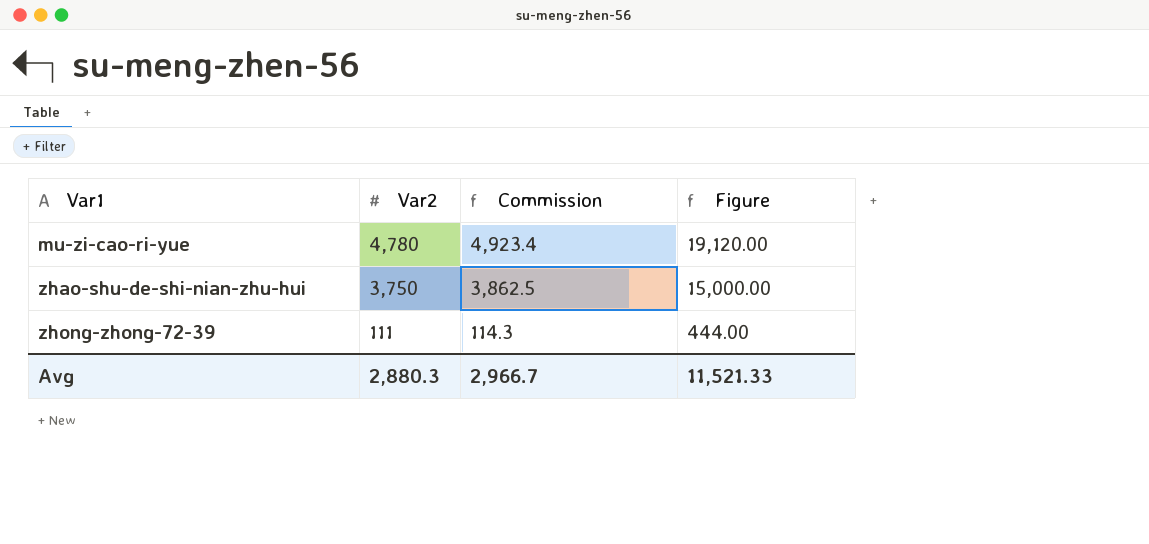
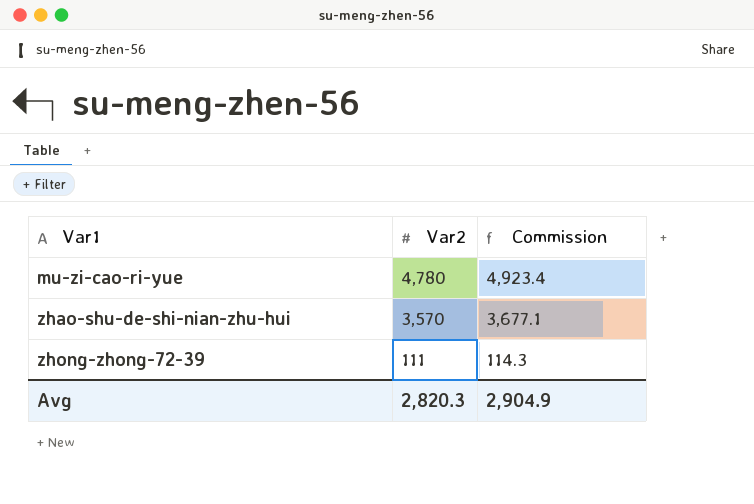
column Figure | formula: [Var2] * 4 -> none
zhao-shu-de-shi-nian-zhu-hui | Var2: 3,750 -> 3,570
zhao-shu-de-shi-nian-zhu-hui | Commission: 3,862.5 -> 3,677.1
Avg | Var2: 2,880.3 -> 2,820.3
Avg | Commission: 2,966.7 -> 2,904.9

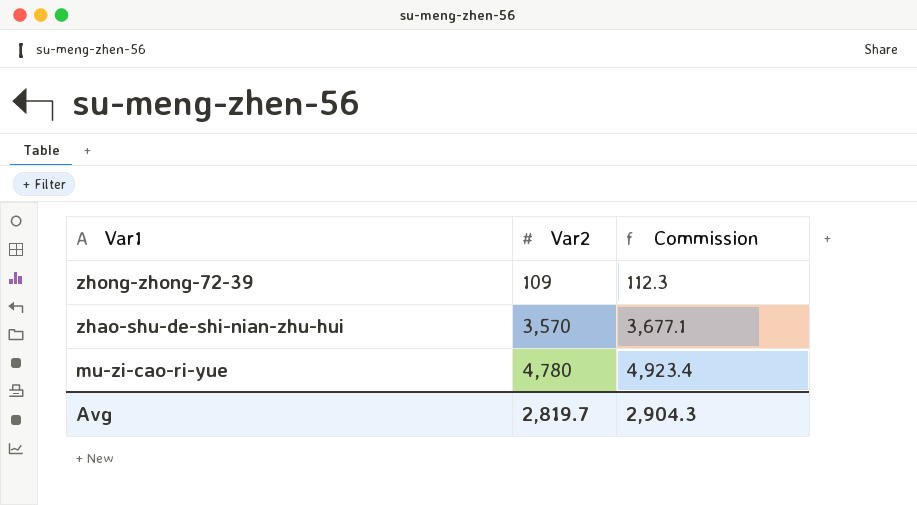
row order: Var1 ascending -> Var1 descending
zhong-zhong-72-39 | Var2: 111 -> 109
zhong-zhong-72-39 | Commission: 114.3 -> 112.3
Avg | Var2: 2,820.3 -> 2,819.7
Avg | Commission: 2,904.9 -> 2,904.3

